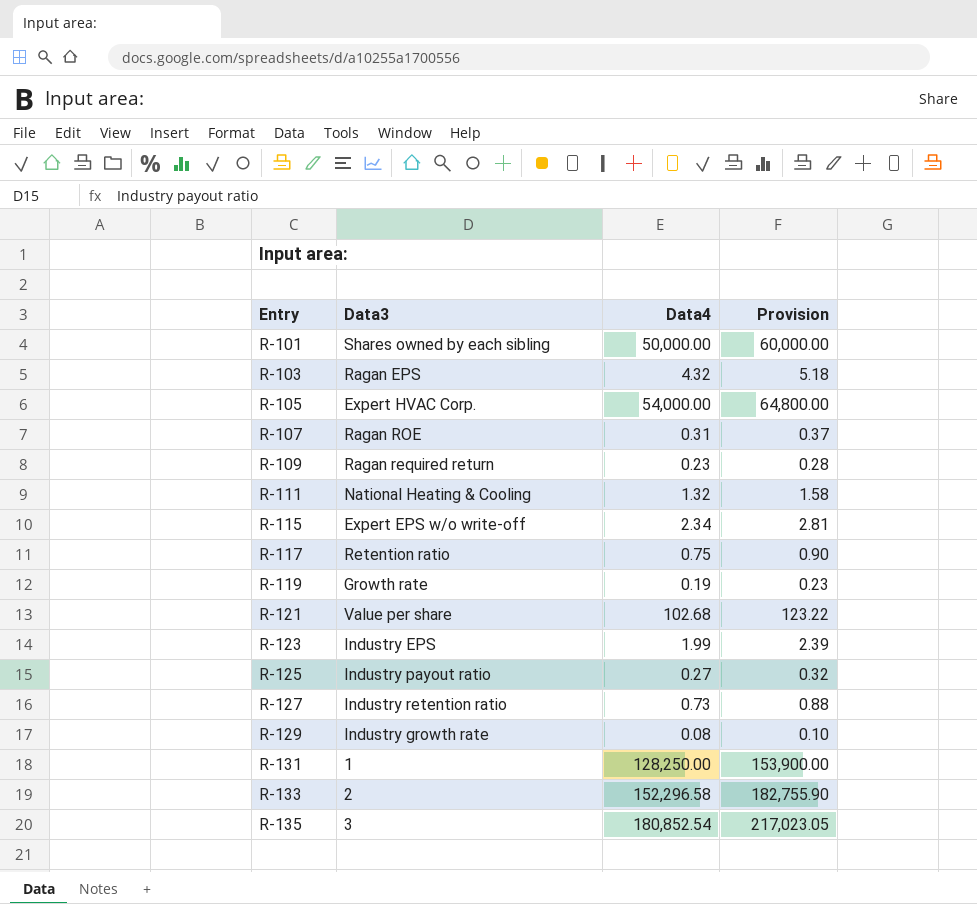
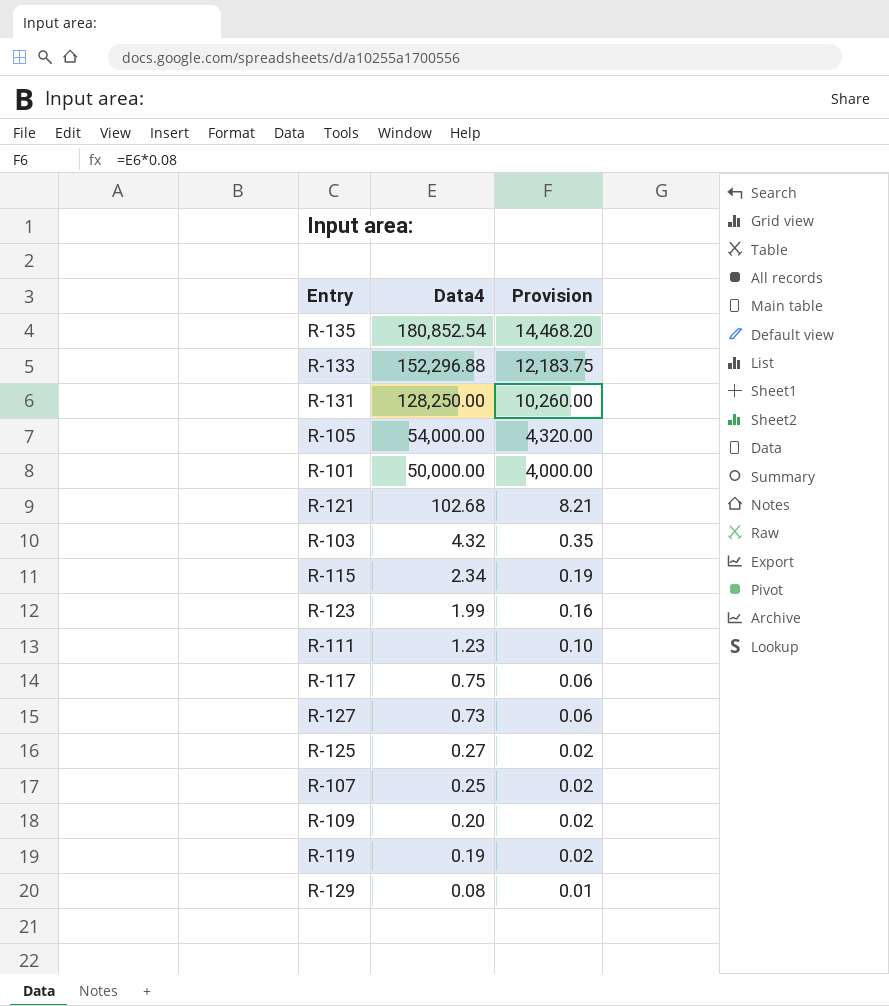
row order: Entry ascending -> Data4 descending
column Data3 | position: 2 -> none
column Provision | formula: [Data4] * 1.2 -> [Data4] * 0.08
R-133 | Data4: 152,296.58 -> 152,296.88
R-111 | Data4: 1.32 -> 1.23
R-107 | Data4: 0.31 -> 0.25
R-109 | Data4: 0.23 -> 0.20

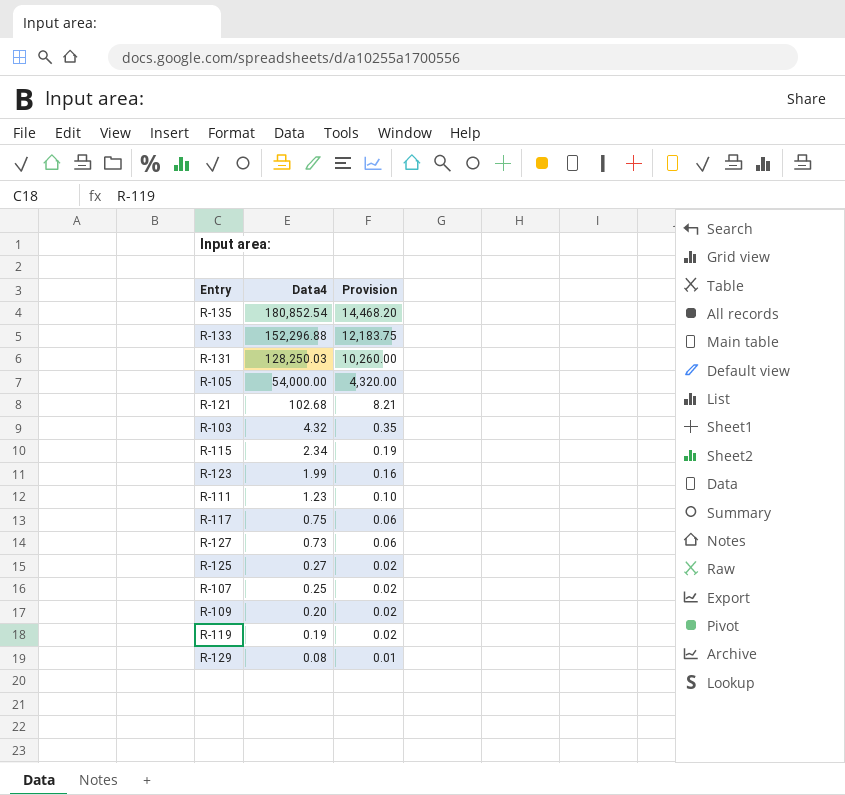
row R-101: 50,000.00 | 4,000.00 -> none
R-131 | Data4: 128,250.00 -> 128,250.03

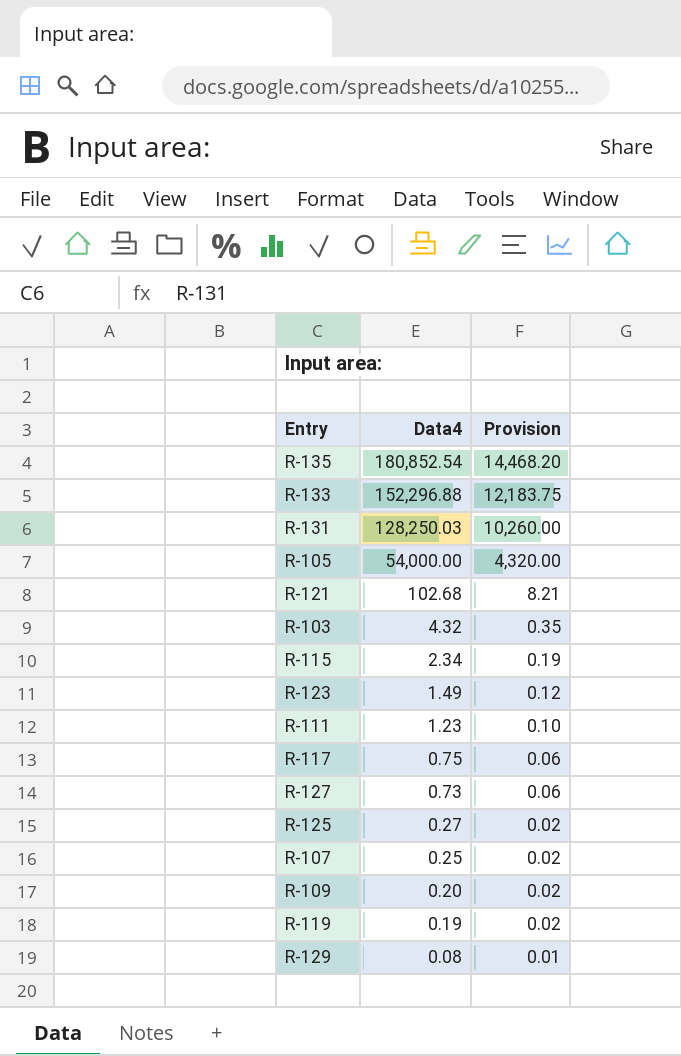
R-123 | Data4: 1.99 -> 1.49
R-123 | Provision: 0.16 -> 0.12

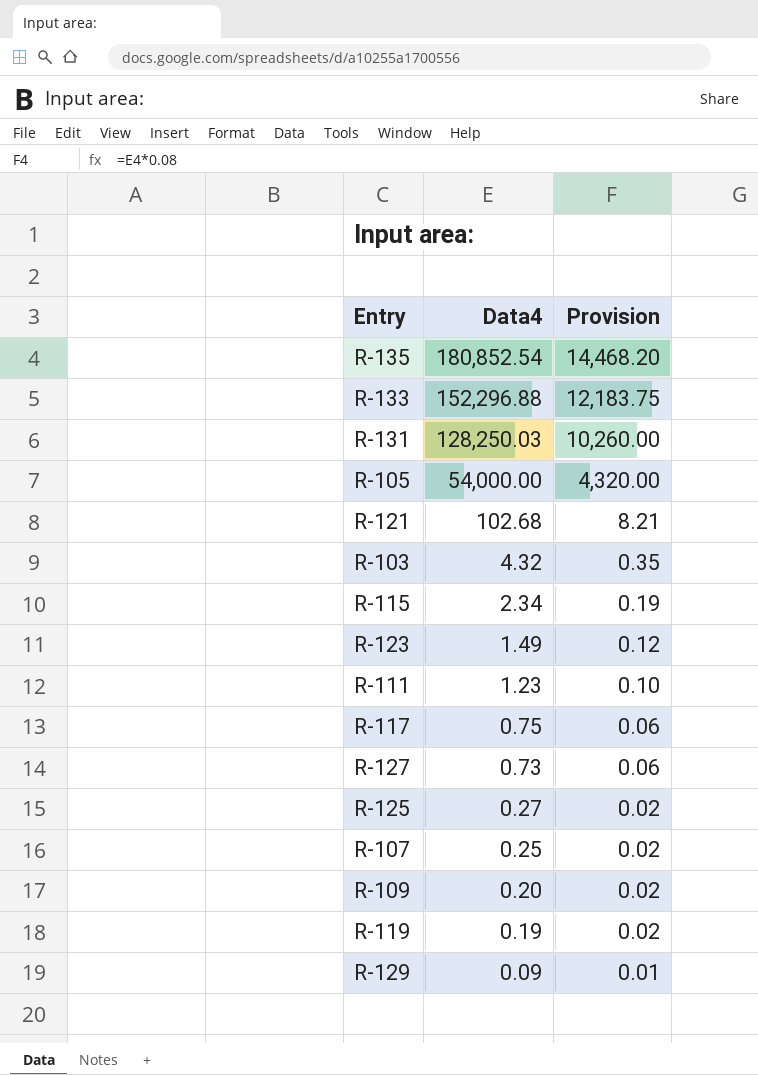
R-129 | Data4: 0.08 -> 0.09

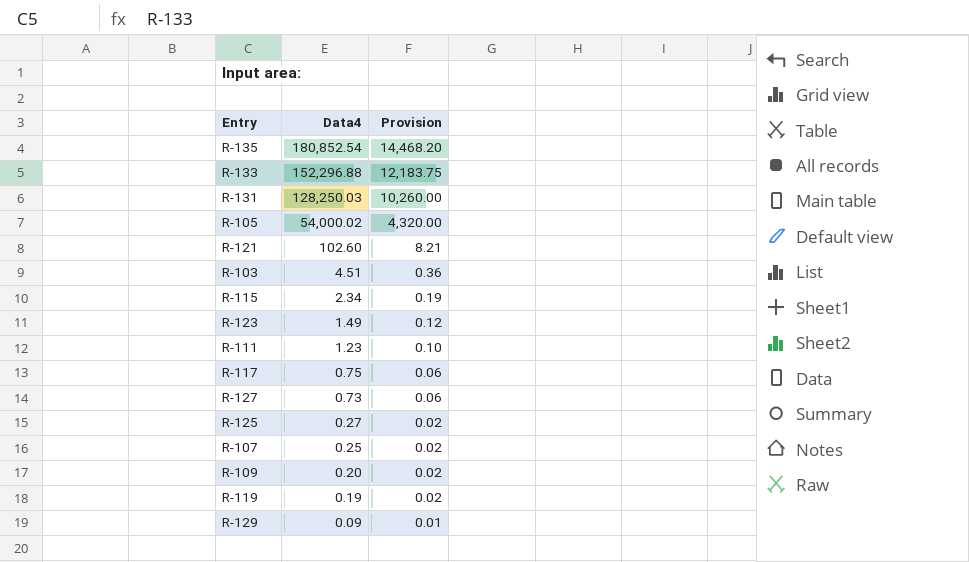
R-105 | Data4: 54,000.00 -> 54,000.02
R-121 | Data4: 102.68 -> 102.60
R-103 | Data4: 4.32 -> 4.51
R-103 | Provision: 0.35 -> 0.36

